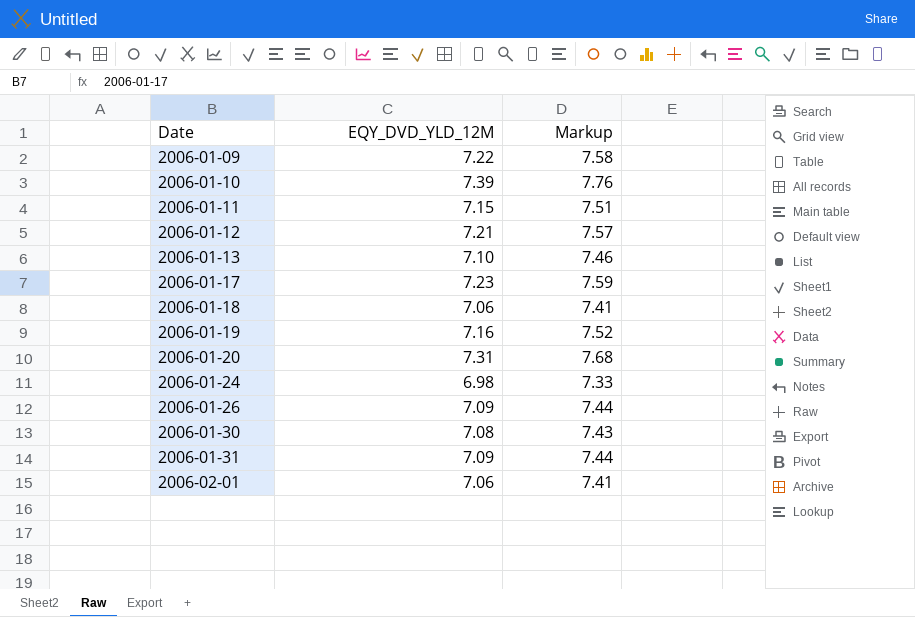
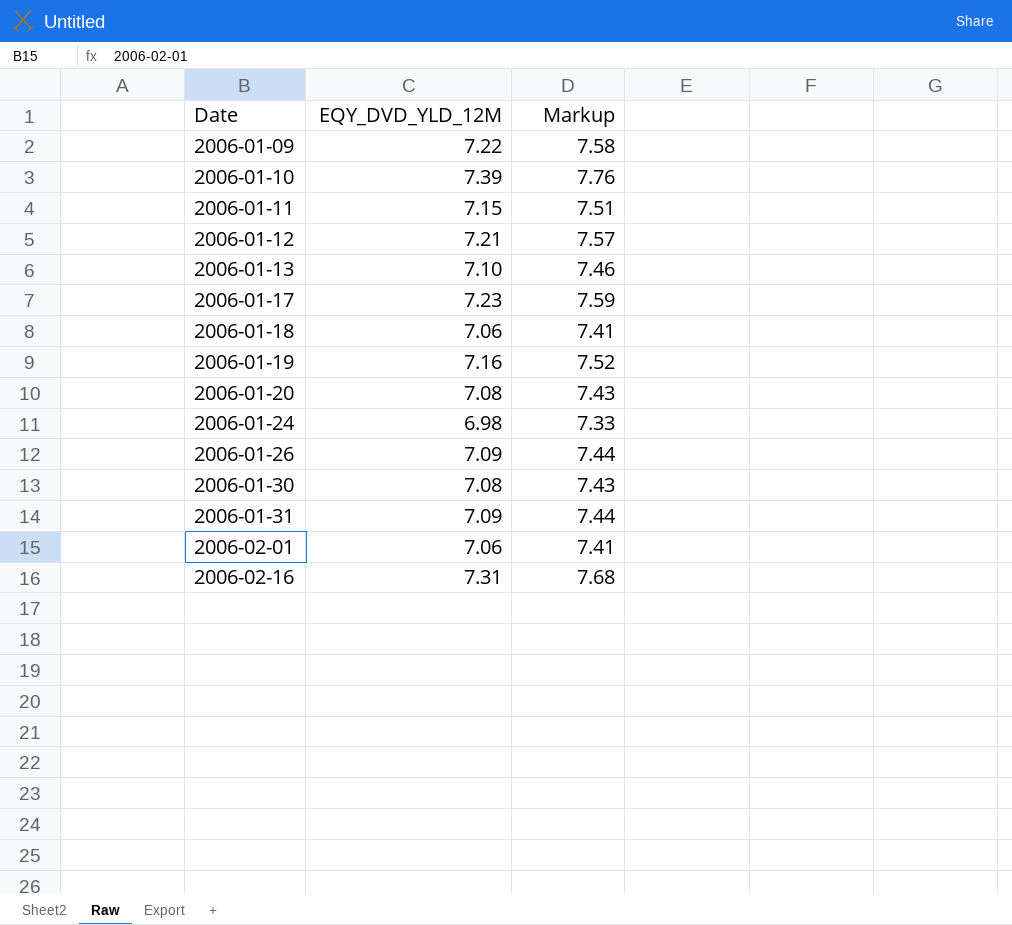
2006-01-20 | EQY_DVD_YLD_12M: 7.31 -> 7.08
2006-01-20 | Markup: 7.68 -> 7.43
row 2006-02-16: none -> 7.31 | 7.68

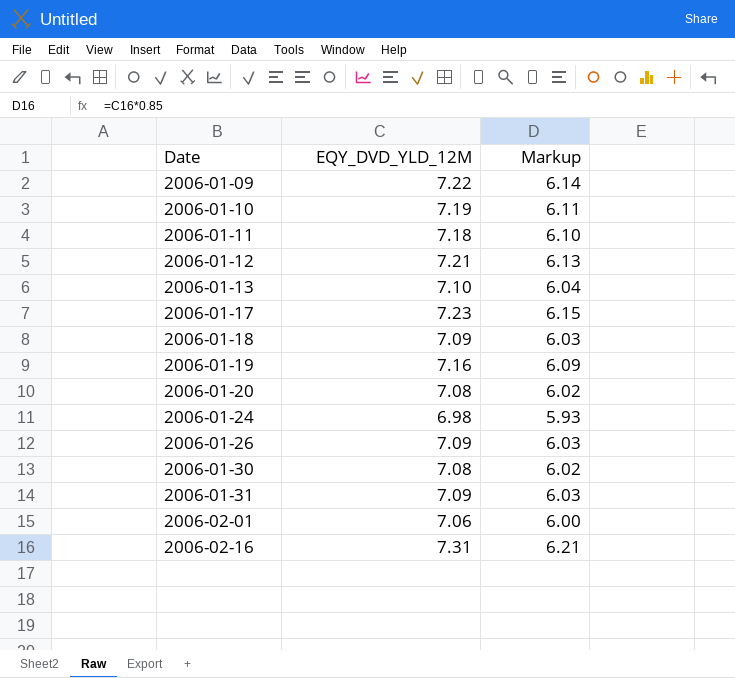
column Markup | formula: [EQY_DVD_YLD_12M] * 1.05 -> [EQY_DVD_YLD_12M] * 0.85
2006-01-10 | EQY_DVD_YLD_12M: 7.39 -> 7.19
2006-01-11 | EQY_DVD_YLD_12M: 7.15 -> 7.18
2006-01-18 | EQY_DVD_YLD_12M: 7.06 -> 7.09

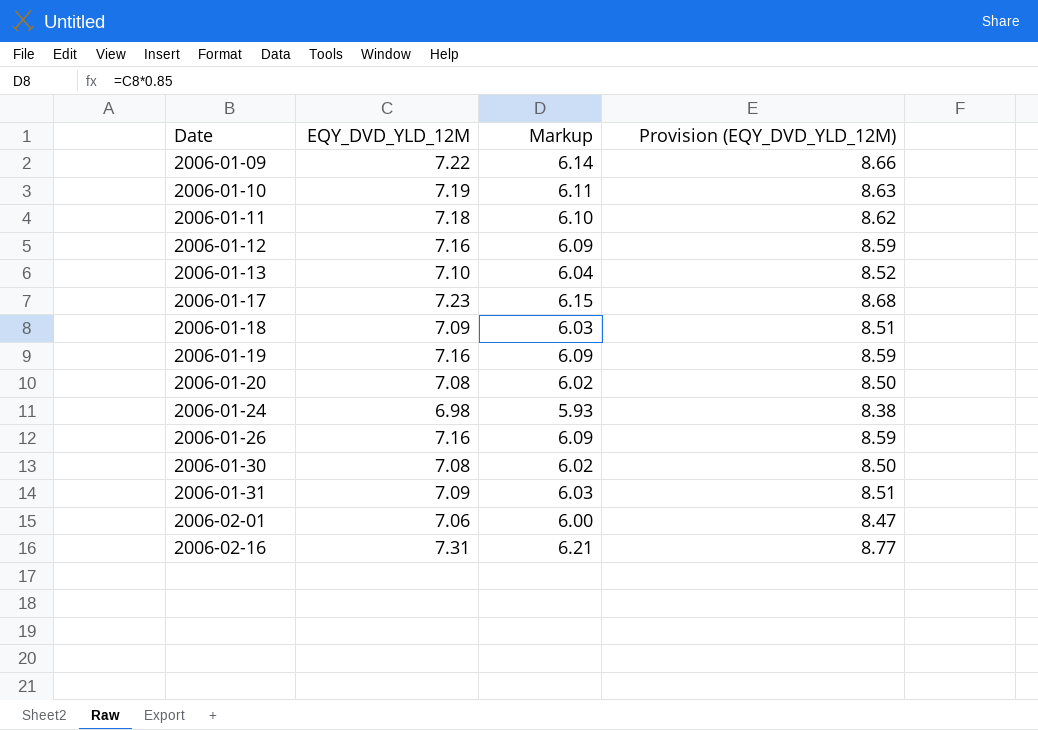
column Provision (EQY_DVD_YLD_12M) | formula: none -> [EQY_DVD_YLD_12M] * 1.2
2006-01-12 | EQY_DVD_YLD_12M: 7.21 -> 7.16
2006-01-12 | Markup: 6.13 -> 6.09
2006-01-26 | EQY_DVD_YLD_12M: 7.09 -> 7.16
2006-01-26 | Markup: 6.03 -> 6.09

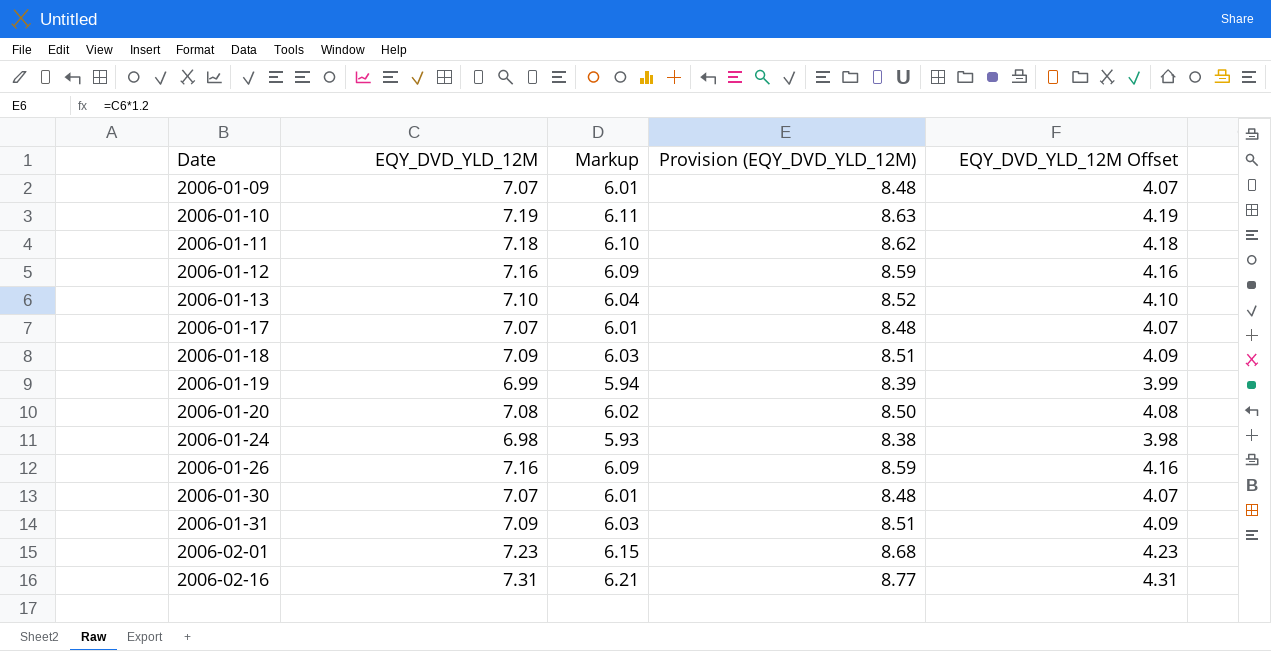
column EQY_DVD_YLD_12M Offset | formula: none -> [EQY_DVD_YLD_12M] - 3
2006-01-09 | EQY_DVD_YLD_12M: 7.22 -> 7.07
2006-01-09 | Markup: 6.14 -> 6.01
2006-01-09 | Provision (EQY_DVD_YLD_12M): 8.66 -> 8.48
2006-01-17 | EQY_DVD_YLD_12M: 7.23 -> 7.07
2006-01-17 | Markup: 6.15 -> 6.01
2006-01-17 | Provision (EQY_DVD_YLD_12M): 8.68 -> 8.48
2006-01-19 | EQY_DVD_YLD_12M: 7.16 -> 6.99
2006-01-19 | Markup: 6.09 -> 5.94
2006-01-19 | Provision (EQY_DVD_YLD_12M): 8.59 -> 8.39
2006-01-30 | EQY_DVD_YLD_12M: 7.08 -> 7.07
2006-01-30 | Markup: 6.02 -> 6.01
2006-01-30 | Provision (EQY_DVD_YLD_12M): 8.50 -> 8.48
2006-02-01 | EQY_DVD_YLD_12M: 7.06 -> 7.23
2006-02-01 | Markup: 6.00 -> 6.15
2006-02-01 | Provision (EQY_DVD_YLD_12M): 8.47 -> 8.68

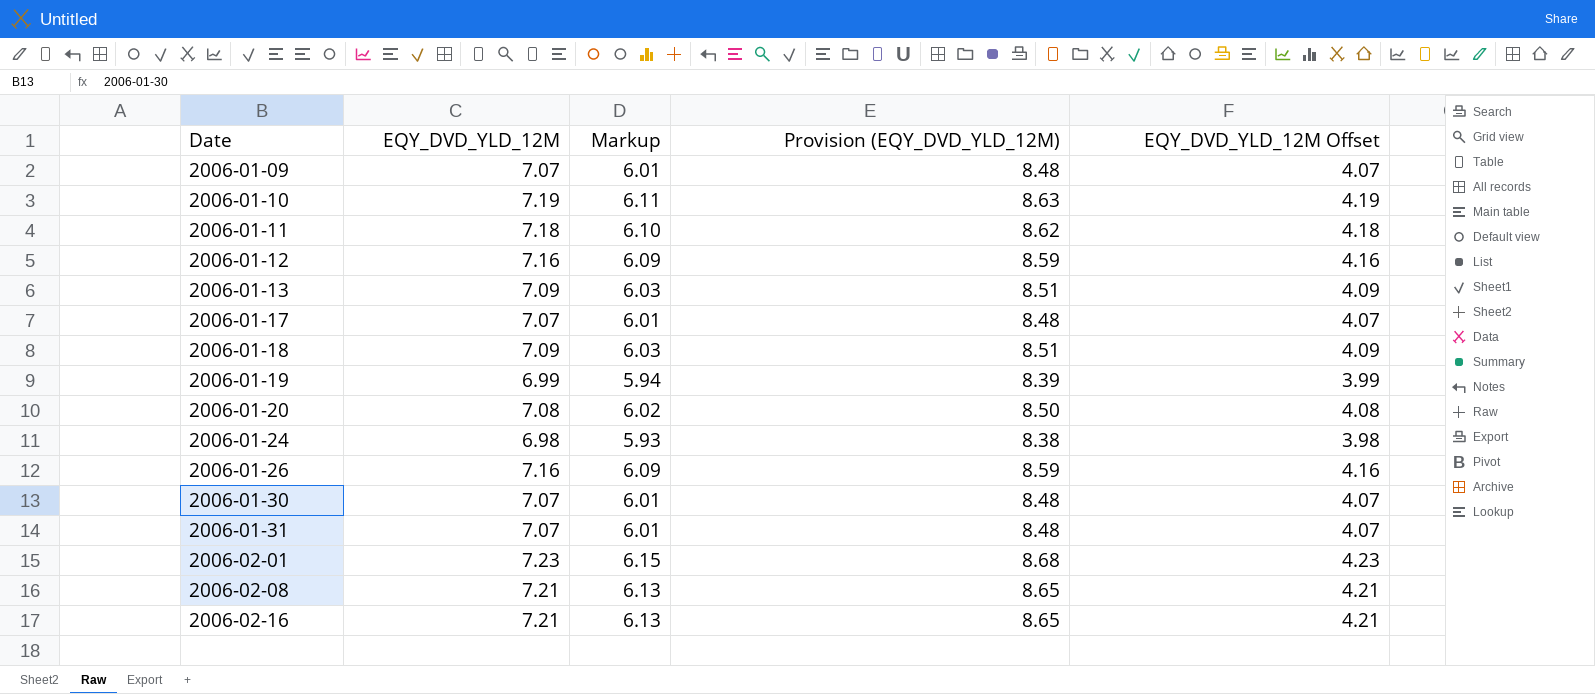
2006-01-13 | EQY_DVD_YLD_12M: 7.10 -> 7.09
2006-01-13 | Markup: 6.04 -> 6.03
2006-01-13 | Provision (EQY_DVD_YLD_12M): 8.52 -> 8.51
2006-01-13 | EQY_DVD_YLD_12M Offset: 4.10 -> 4.09
2006-01-31 | EQY_DVD_YLD_12M: 7.09 -> 7.07
2006-01-31 | Markup: 6.03 -> 6.01
2006-01-31 | Provision (EQY_DVD_YLD_12M): 8.51 -> 8.48
2006-01-31 | EQY_DVD_YLD_12M Offset: 4.09 -> 4.07
row 2006-02-08: none -> 7.21 | 6.13 | 8.65 | 4.21
2006-02-16 | EQY_DVD_YLD_12M: 7.31 -> 7.21
2006-02-16 | Markup: 6.21 -> 6.13
2006-02-16 | Provision (EQY_DVD_YLD_12M): 8.77 -> 8.65
2006-02-16 | EQY_DVD_YLD_12M Offset: 4.31 -> 4.21

